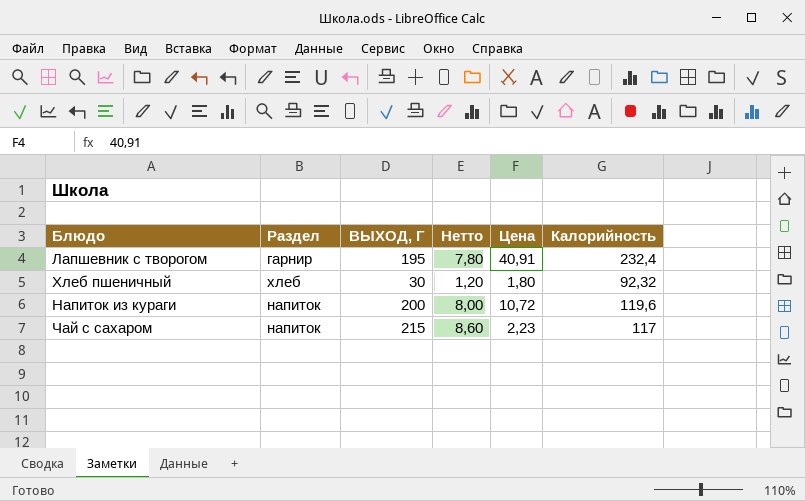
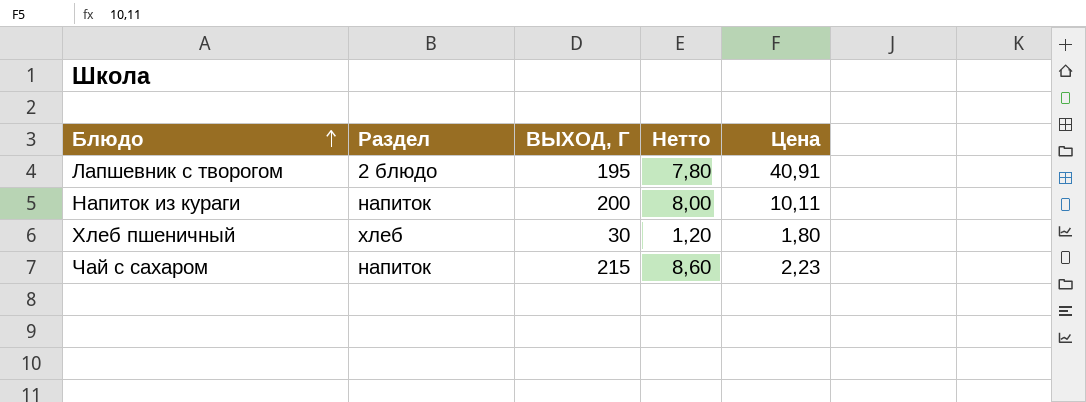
row order: none -> Блюдо ascending
column Калорийность | position: 6 -> none
Лапшевник с творогом | Раздел: гарнир -> 2 блюдо
Напиток из кураги | Цена: 10,72 -> 10,11

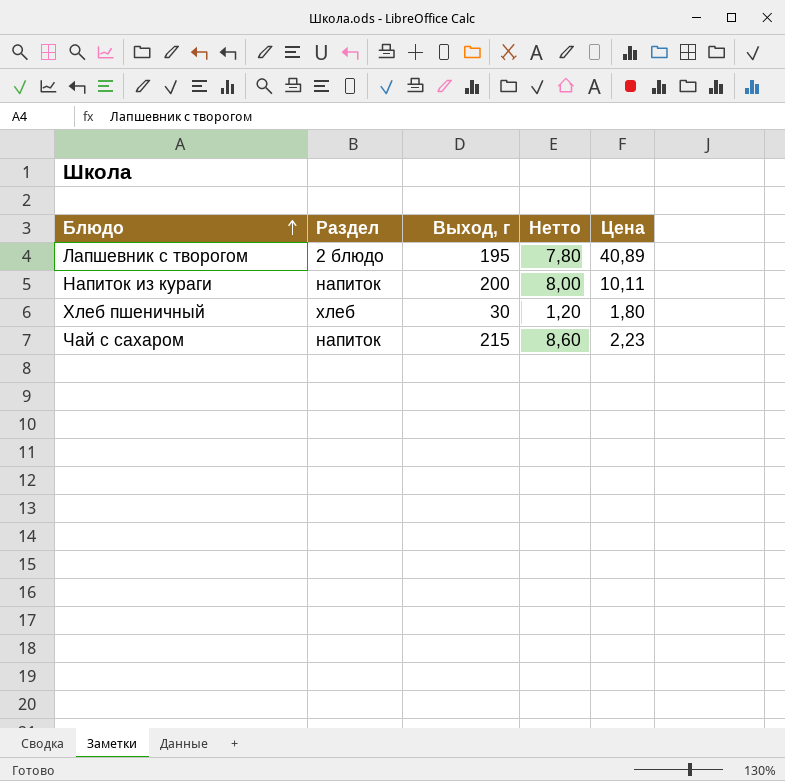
column name: ВЫХОД, Г -> Выход, г
Лапшевник с творогом | Цена: 40,91 -> 40,89

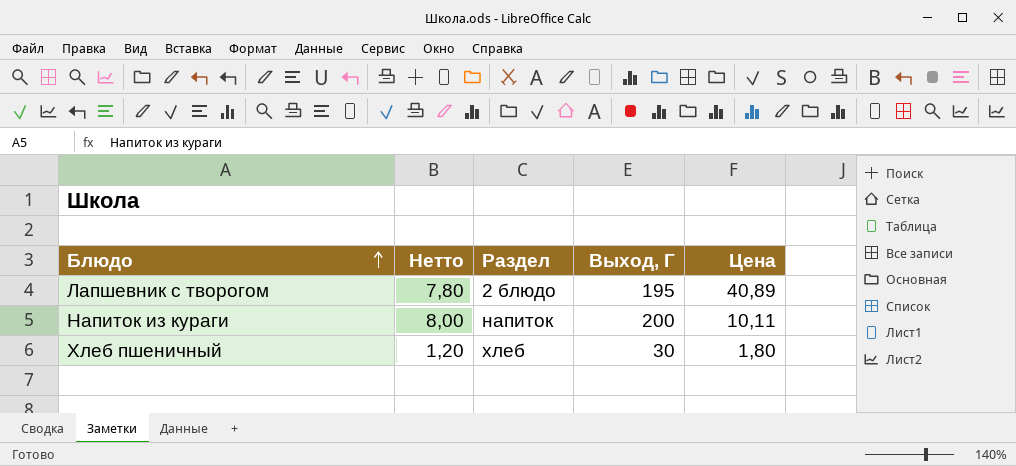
column Нетто | position: 4 -> 2
column name: Выход, г -> Выход, Г
row Чай с сахаром: напиток | 215 | 8,60 | 2,23 -> none

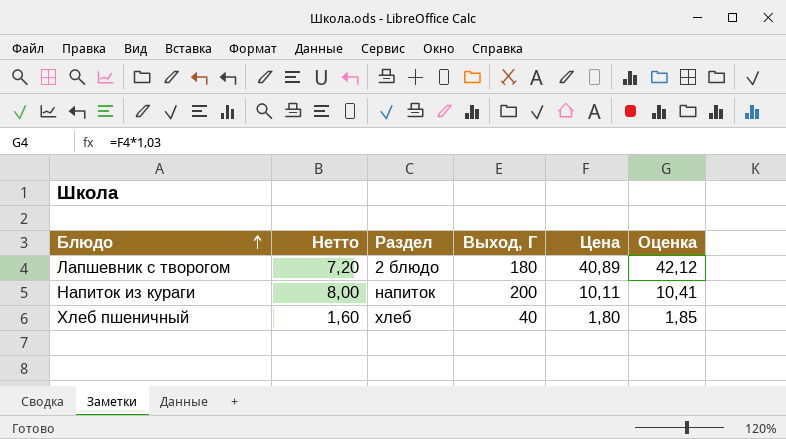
column Оценка | formula: none -> [Цена] * 1,03
Лапшевник с творогом | Нетто: 7,80 -> 7,20
Лапшевник с творогом | Выход, Г: 195 -> 180
Хлеб пшеничный | Нетто: 1,20 -> 1,60
Хлеб пшеничный | Выход, Г: 30 -> 40

